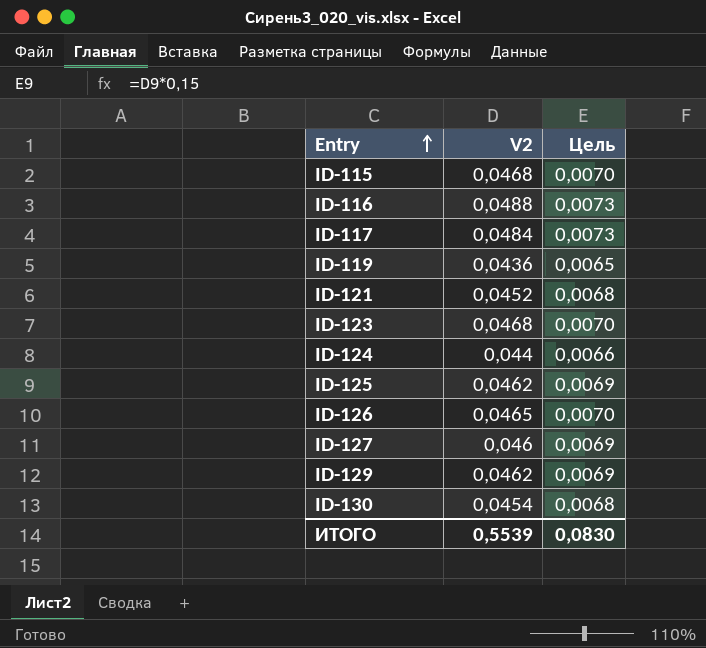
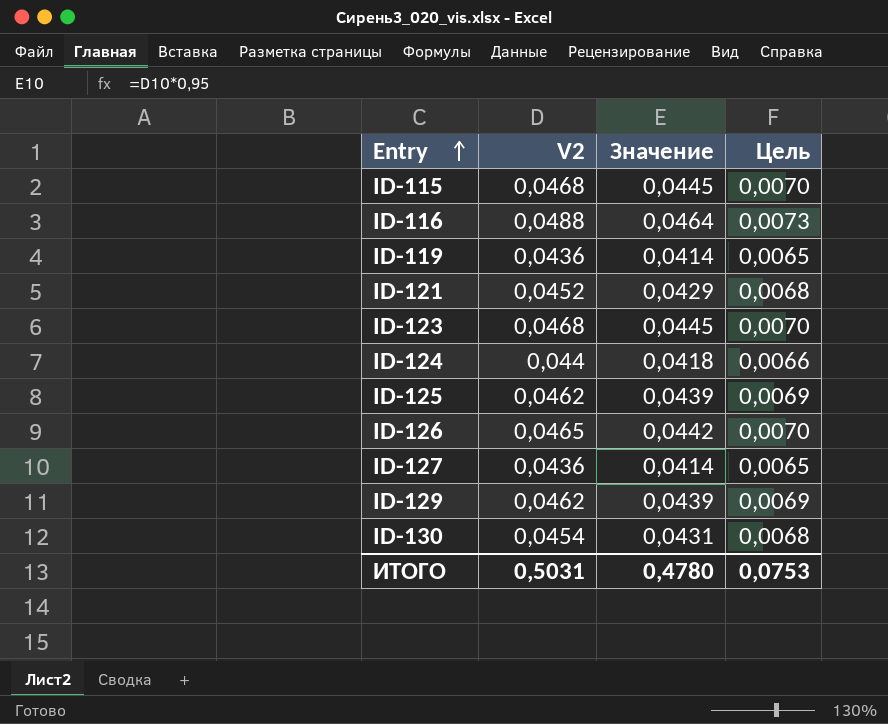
column Значение | formula: none -> [V2] * 0,95
row ID-117: 0,0484 | 0,0073 -> none
ID-127 | V2: 0,046 -> 0,0436
ID-127 | Цель: 0,0069 -> 0,0065
ИТОГО | V2: 0,5539 -> 0,5031
ИТОГО | Цель: 0,0830 -> 0,0753

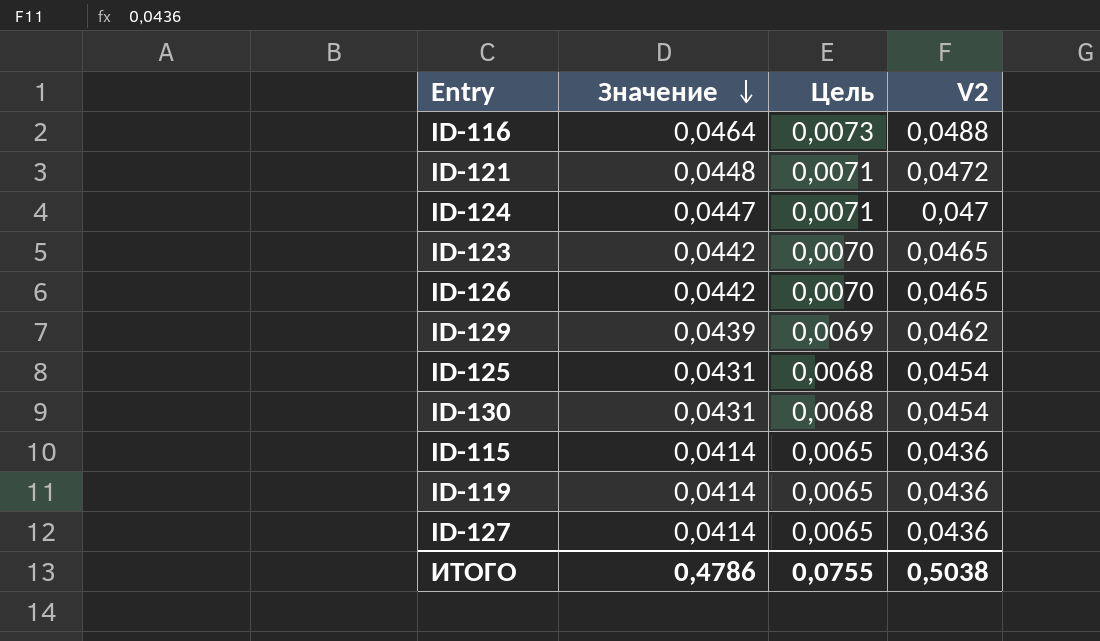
row order: Entry ascending -> Значение descending
column V2 | position: 2 -> 4
ID-121 | Значение: 0,0429 -> 0,0448
ID-121 | Цель: 0,0068 -> 0,0071
ID-121 | V2: 0,0452 -> 0,0472
ID-124 | Значение: 0,0418 -> 0,0447
ID-124 | Цель: 0,0066 -> 0,0071
ID-124 | V2: 0,044 -> 0,047
ID-123 | Значение: 0,0445 -> 0,0442
ID-123 | V2: 0,0468 -> 0,0465
ID-125 | Значение: 0,0439 -> 0,0431
ID-125 | Цель: 0,0069 -> 0,0068
ID-125 | V2: 0,0462 -> 0,0454
ID-115 | Значение: 0,0445 -> 0,0414
ID-115 | Цель: 0,0070 -> 0,0065
ID-115 | V2: 0,0468 -> 0,0436
ИТОГО | Значение: 0,4780 -> 0,4786
ИТОГО | Цель: 0,0753 -> 0,0755
ИТОГО | V2: 0,5031 -> 0,5038

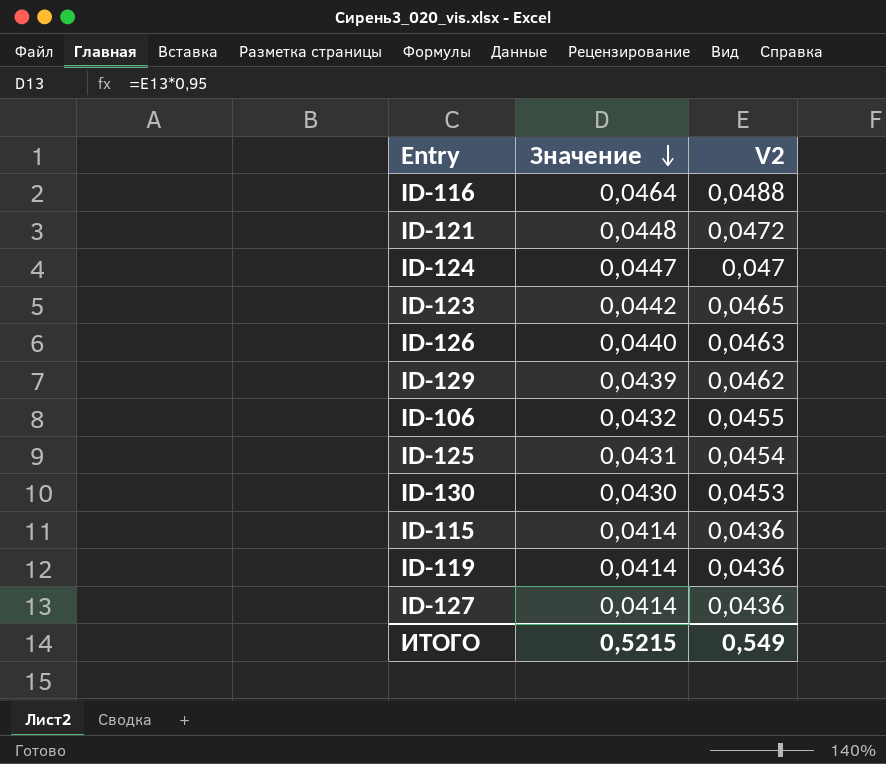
column Цель | formula: [V2] * 0,15 -> none
ID-126 | Значение: 0,0442 -> 0,0440
ID-126 | V2: 0,0465 -> 0,0463
row ID-106: none -> 0,0432 | 0,0455
ID-130 | Значение: 0,0431 -> 0,0430
ID-130 | V2: 0,0454 -> 0,0453
ИТОГО | Значение: 0,4786 -> 0,5215
ИТОГО | V2: 0,5038 -> 0,549

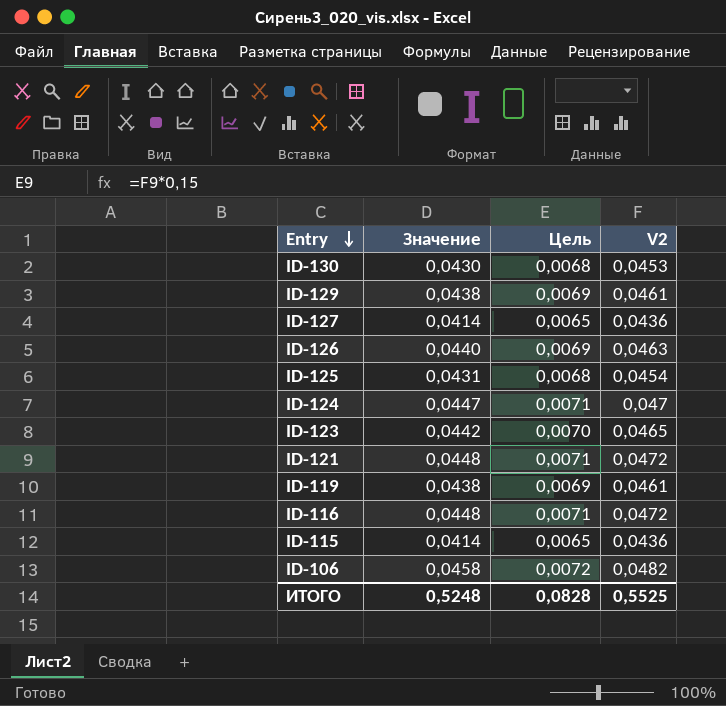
row order: Значение descending -> Entry descending
column Цель | formula: none -> [V2] * 0,15
ID-129 | Значение: 0,0439 -> 0,0438
ID-129 | V2: 0,0462 -> 0,0461
ID-119 | Значение: 0,0414 -> 0,0438
ID-119 | V2: 0,0436 -> 0,0461
ID-116 | Значение: 0,0464 -> 0,0448
ID-116 | V2: 0,0488 -> 0,0472
ID-106 | Значение: 0,0432 -> 0,0458
ID-106 | V2: 0,0455 -> 0,0482
ИТОГО | Значение: 0,5215 -> 0,5248
ИТОГО | V2: 0,549 -> 0,5525

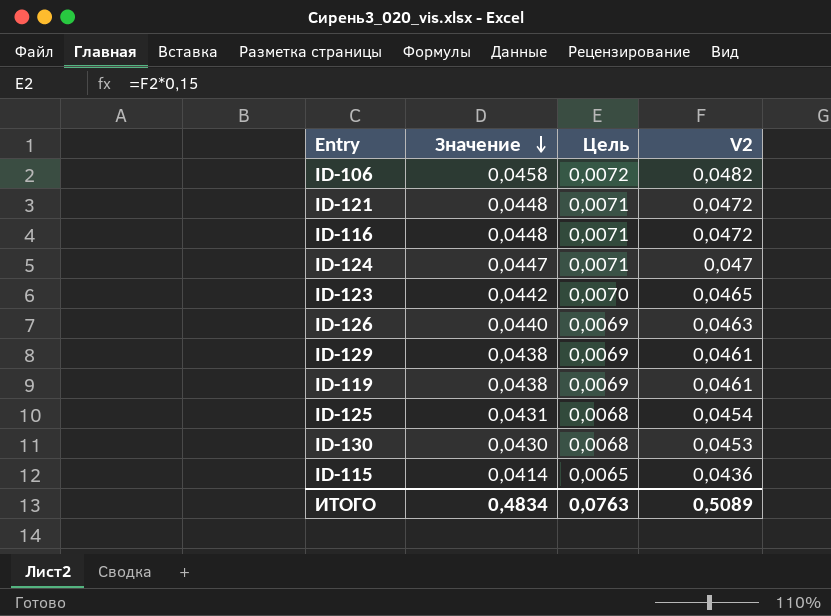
row order: Entry descending -> Значение descending
row ID-127: 0,0414 | 0,0065 | 0,0436 -> none
ИТОГО | Значение: 0,5248 -> 0,4834
ИТОГО | Цель: 0,0828 -> 0,0763
ИТОГО | V2: 0,5525 -> 0,5089

